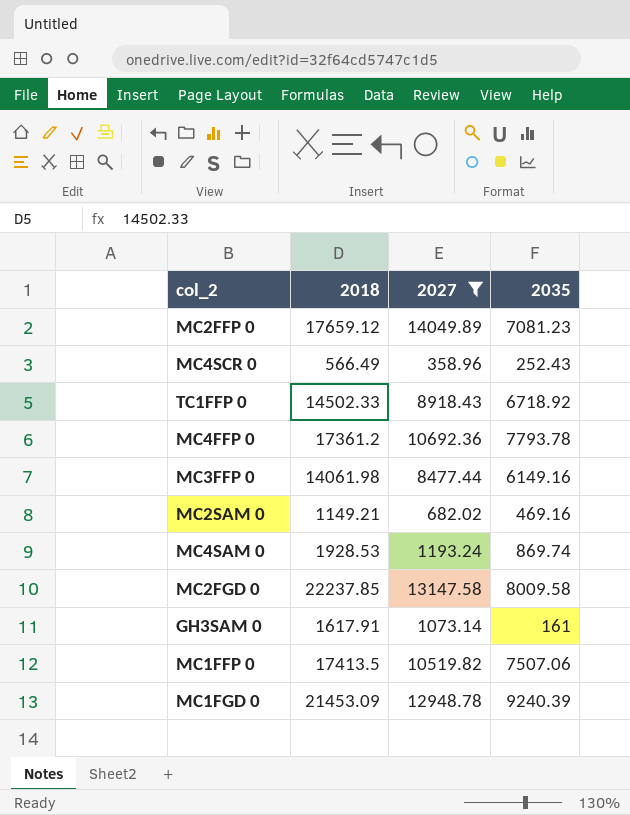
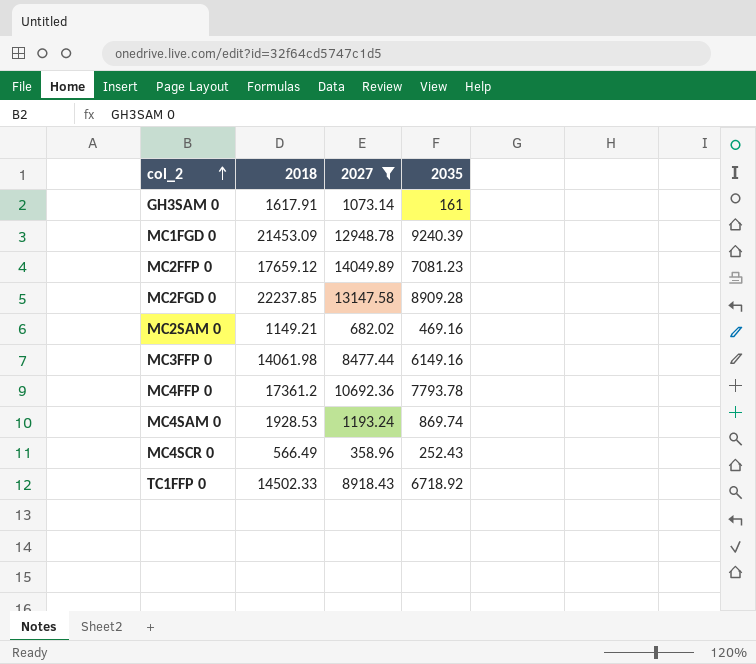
row order: none -> col_2 ascending
row MC1FFP 0: 17413.5 | 10519.82 | 7507.06 -> none
MC2FGD 0 | 2035: 8009.58 -> 8909.28

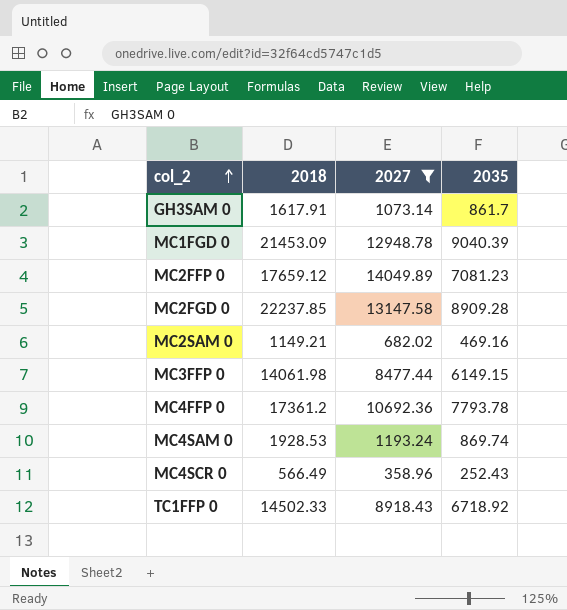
GH3SAM 0 | 2035: 161 -> 861.7
MC1FGD 0 | 2035: 9240.39 -> 9040.39
MC3FFP 0 | 2035: 6149.16 -> 6149.15

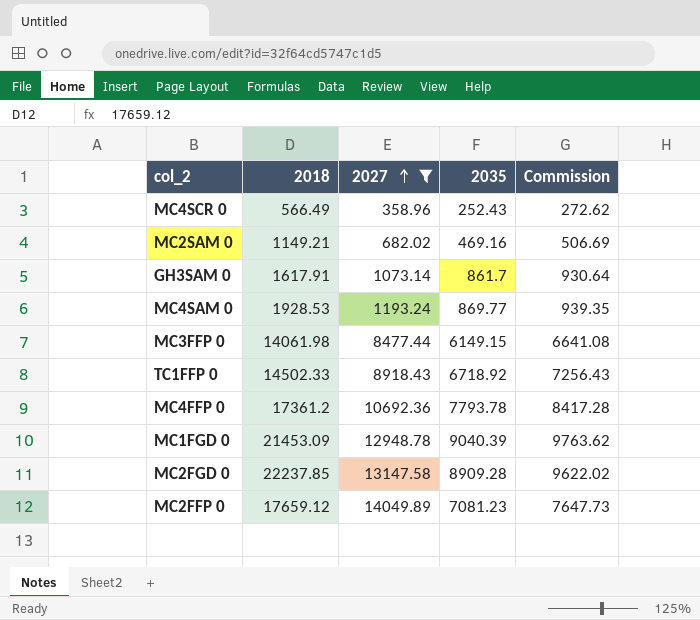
row order: col_2 ascending -> 2027 ascending
column Commission | formula: none -> [2035] * 1.08
MC4SAM 0 | 2035: 869.74 -> 869.77

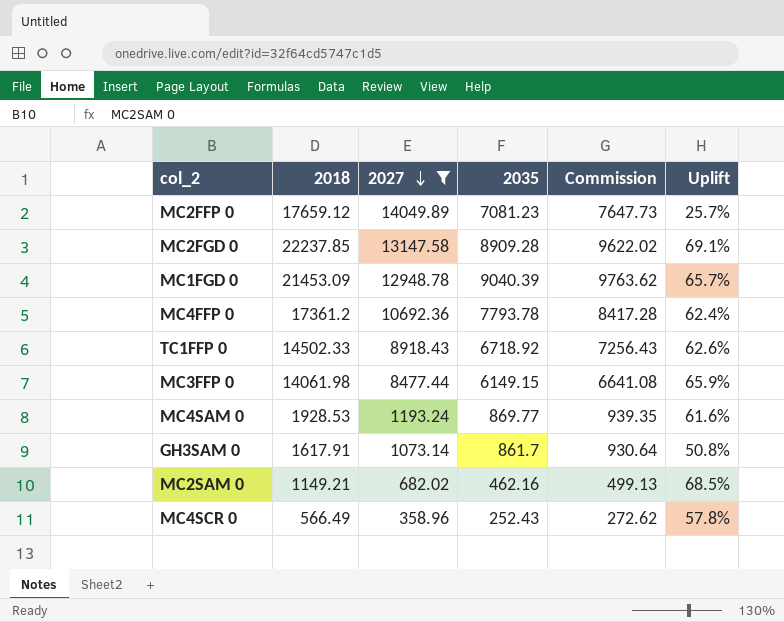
row order: 2027 ascending -> 2027 descending
column Uplift | formula: none -> ([2018] - [2027]) / [2027]
MC2SAM 0 | 2035: 469.16 -> 462.16
MC2SAM 0 | Commission: 506.69 -> 499.13

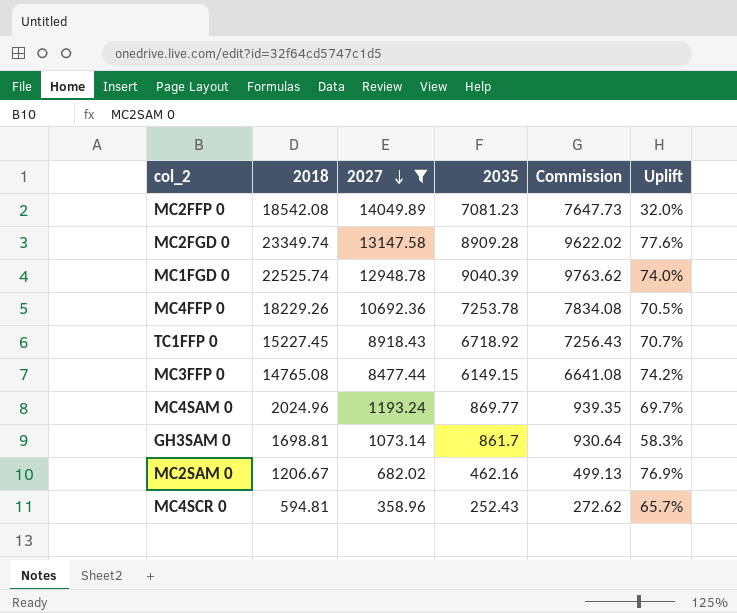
MC2FFP 0 | 2018: 17659.12 -> 18542.08
MC2FFP 0 | Uplift: 25.7% -> 32.0%
MC2FGD 0 | 2018: 22237.85 -> 23349.74
MC2FGD 0 | Uplift: 69.1% -> 77.6%
MC1FGD 0 | 2018: 21453.09 -> 22525.74
MC1FGD 0 | Uplift: 65.7% -> 74.0%
MC4FFP 0 | 2018: 17361.2 -> 18229.26
MC4FFP 0 | 2035: 7793.78 -> 7253.78
MC4FFP 0 | Commission: 8417.28 -> 7834.08
MC4FFP 0 | Uplift: 62.4% -> 70.5%
TC1FFP 0 | 2018: 14502.33 -> 15227.45
TC1FFP 0 | Uplift: 62.6% -> 70.7%
MC3FFP 0 | 2018: 14061.98 -> 14765.08
MC3FFP 0 | Uplift: 65.9% -> 74.2%
MC4SAM 0 | 2018: 1928.53 -> 2024.96
MC4SAM 0 | Uplift: 61.6% -> 69.7%
GH3SAM 0 | 2018: 1617.91 -> 1698.81
GH3SAM 0 | Uplift: 50.8% -> 58.3%
MC2SAM 0 | 2018: 1149.21 -> 1206.67
MC2SAM 0 | Uplift: 68.5% -> 76.9%
MC4SCR 0 | 2018: 566.49 -> 594.81
MC4SCR 0 | Uplift: 57.8% -> 65.7%

